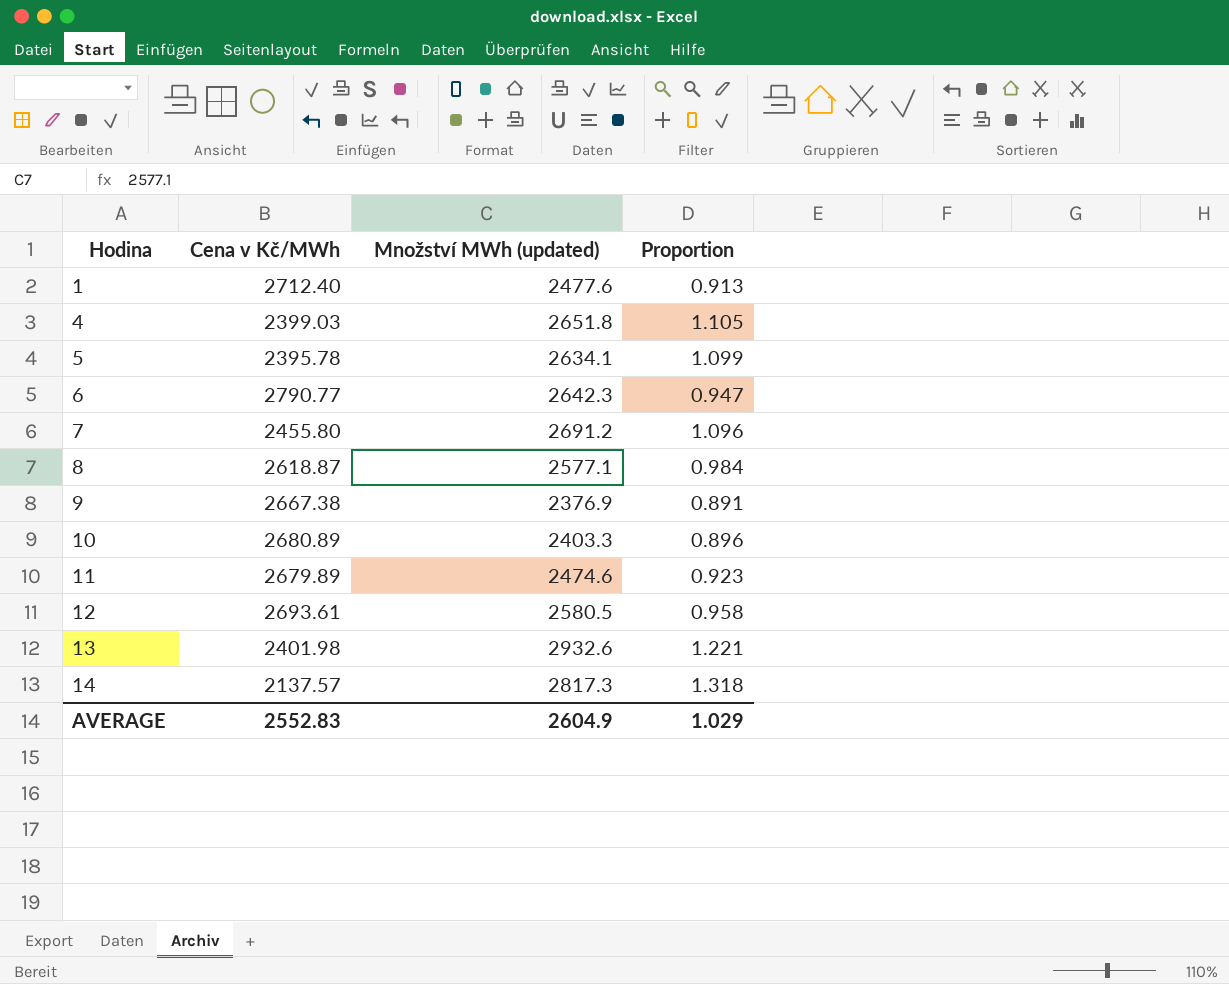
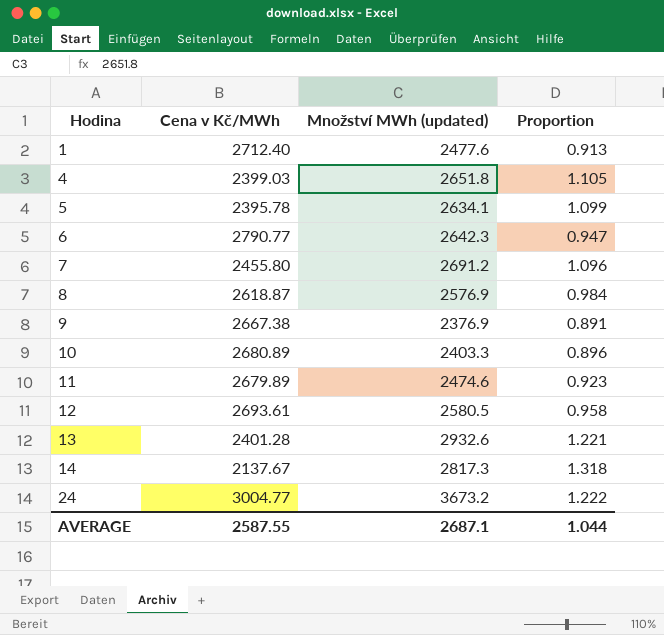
8 | Množství MWh (updated): 2577.1 -> 2576.9
13 | Cena v Kč/MWh: 2401.98 -> 2401.28
14 | Cena v Kč/MWh: 2137.57 -> 2137.67
row 24: none -> 3004.77 | 3673.2 | 1.222
AVERAGE | Cena v Kč/MWh: 2552.83 -> 2587.55
AVERAGE | Množství MWh (updated): 2604.9 -> 2687.1
AVERAGE | Proportion: 1.029 -> 1.044

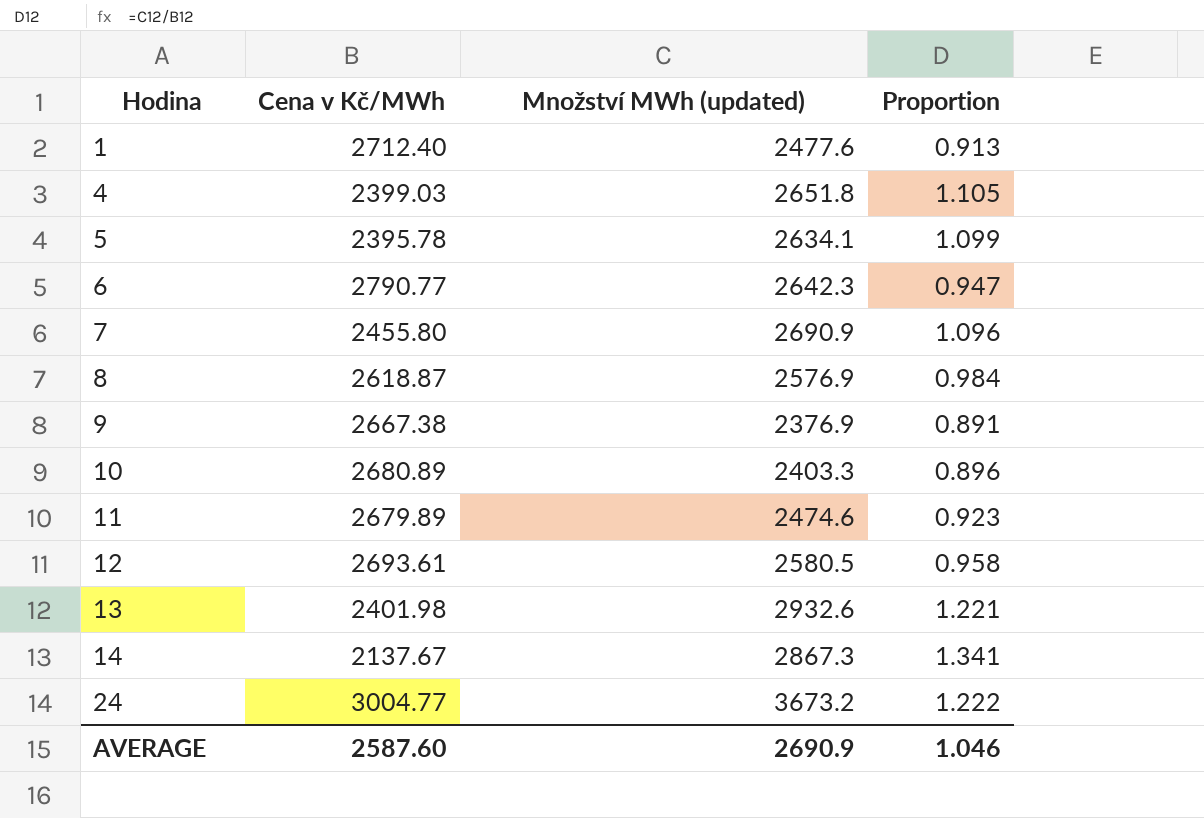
7 | Množství MWh (updated): 2691.2 -> 2690.9
13 | Cena v Kč/MWh: 2401.28 -> 2401.98
14 | Množství MWh (updated): 2817.3 -> 2867.3
14 | Proportion: 1.318 -> 1.341
AVERAGE | Cena v Kč/MWh: 2587.55 -> 2587.60
AVERAGE | Množství MWh (updated): 2687.1 -> 2690.9
AVERAGE | Proportion: 1.044 -> 1.046

